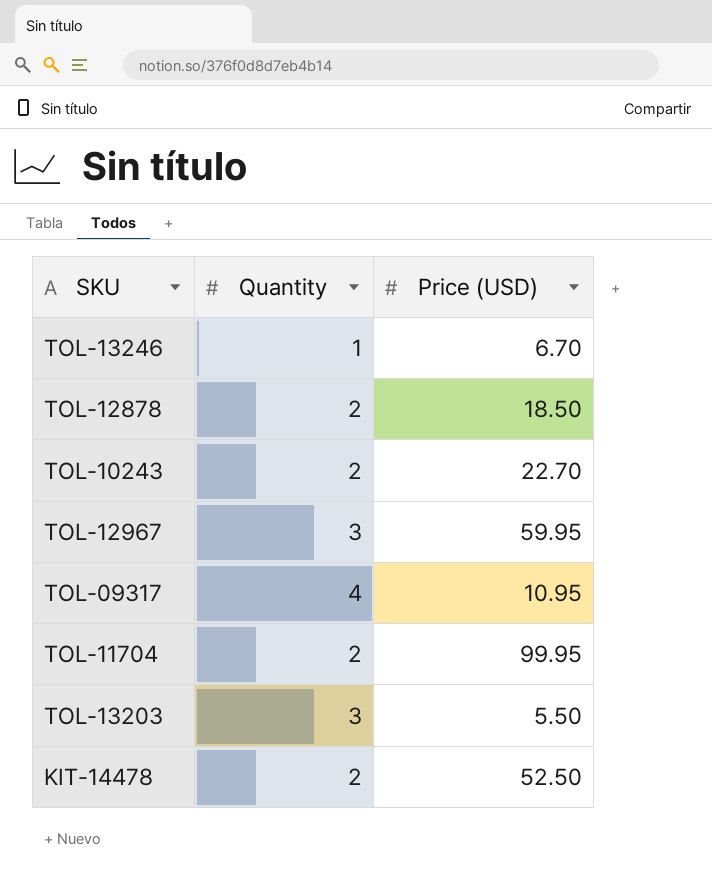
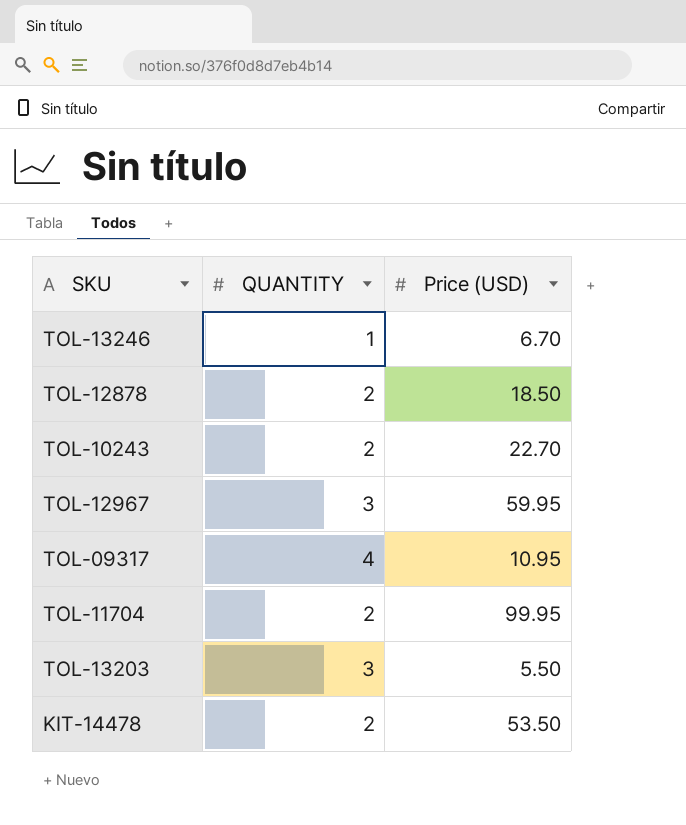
column name: Quantity -> QUANTITY
KIT-14478 | Price (USD): 52.50 -> 53.50

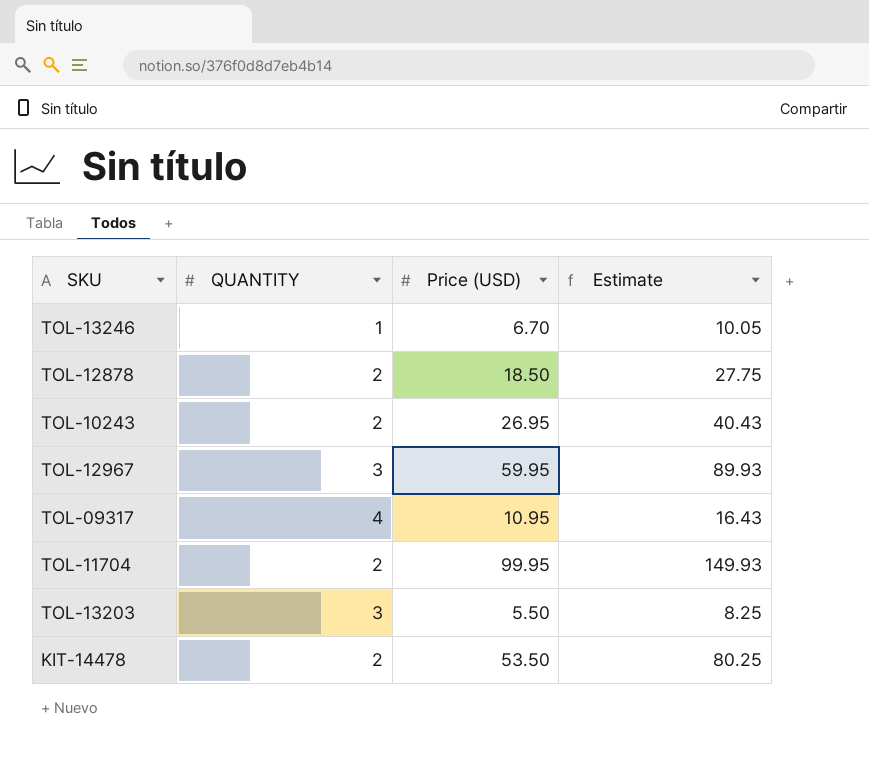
column Estimate | formula: none -> [Price (USD)] * 1.5
TOL-10243 | Price (USD): 22.70 -> 26.95

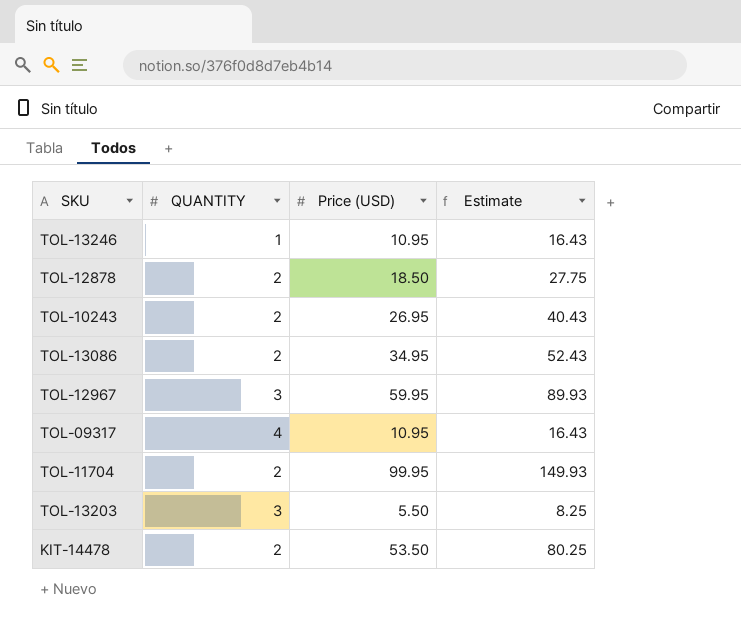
TOL-13246 | Price (USD): 6.70 -> 10.95
TOL-13246 | Estimate: 10.05 -> 16.43
row TOL-13086: none -> 2 | 34.95 | 52.43

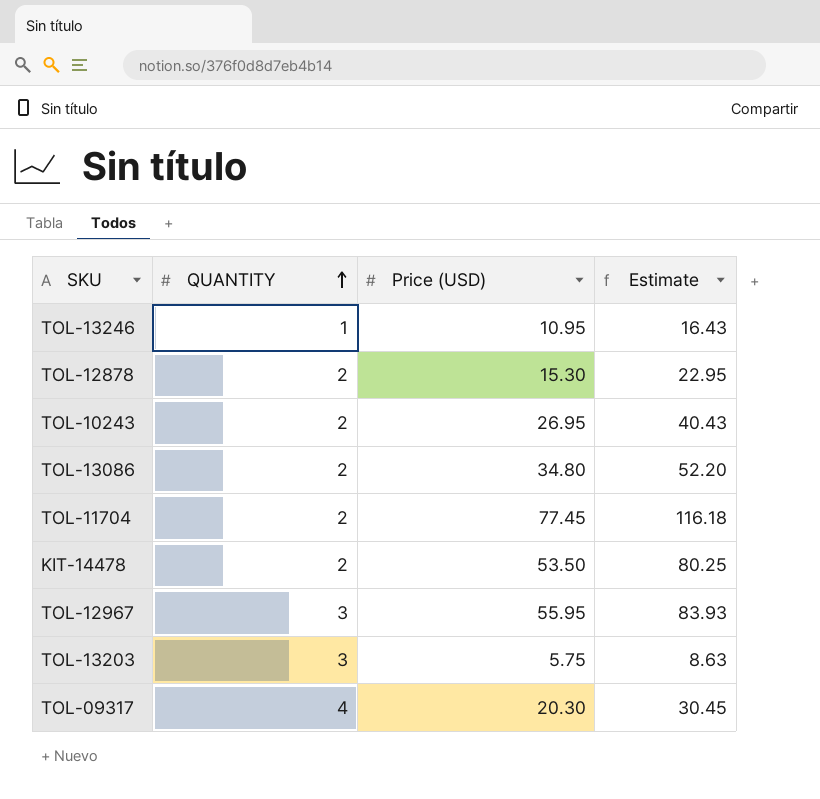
row order: none -> QUANTITY ascending
TOL-12878 | Price (USD): 18.50 -> 15.30
TOL-12878 | Estimate: 27.75 -> 22.95
TOL-13086 | Price (USD): 34.95 -> 34.80
TOL-13086 | Estimate: 52.43 -> 52.20
TOL-11704 | Price (USD): 99.95 -> 77.45
TOL-11704 | Estimate: 149.93 -> 116.18
TOL-12967 | Price (USD): 59.95 -> 55.95
TOL-12967 | Estimate: 89.93 -> 83.93
TOL-13203 | Price (USD): 5.50 -> 5.75
TOL-13203 | Estimate: 8.25 -> 8.63
TOL-09317 | Price (USD): 10.95 -> 20.30
TOL-09317 | Estimate: 16.43 -> 30.45

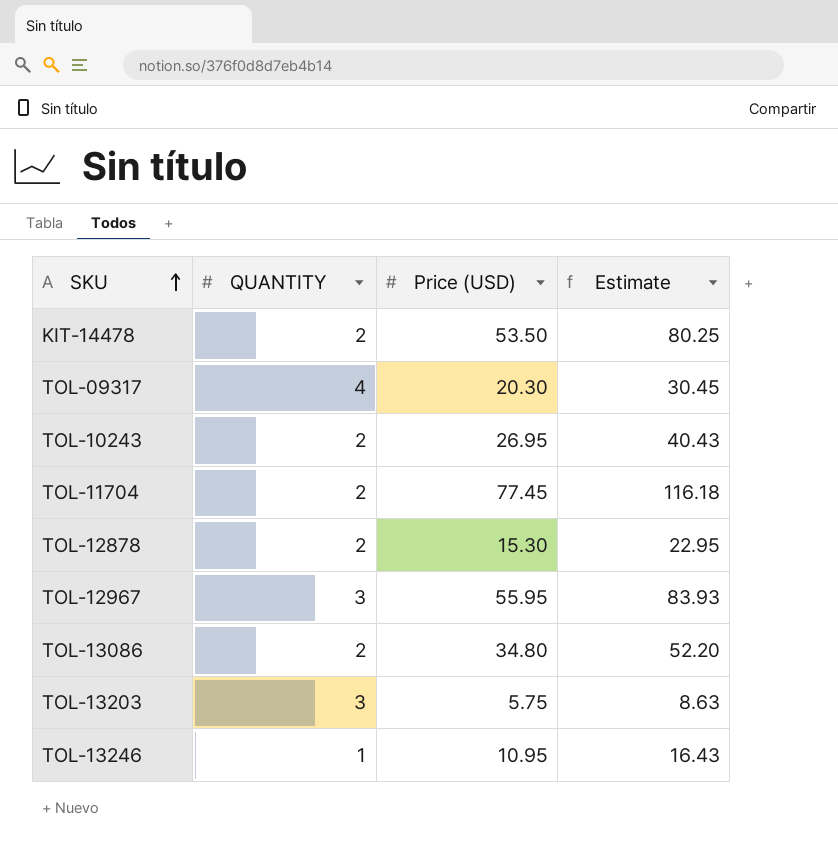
row order: QUANTITY ascending -> SKU ascending

